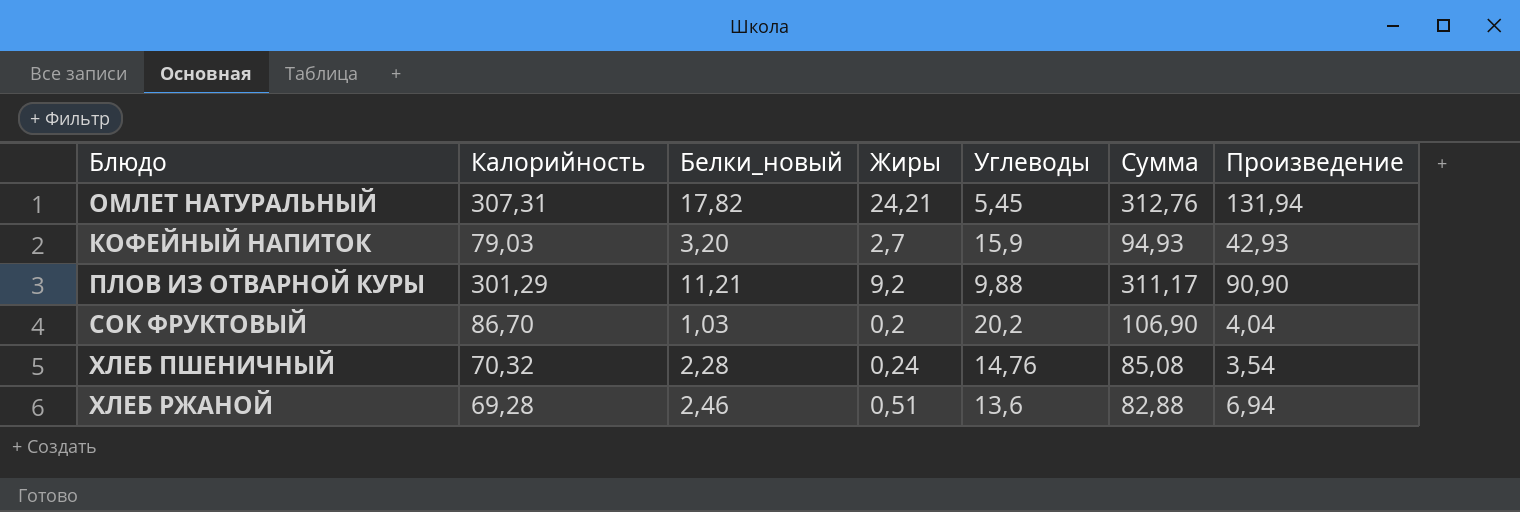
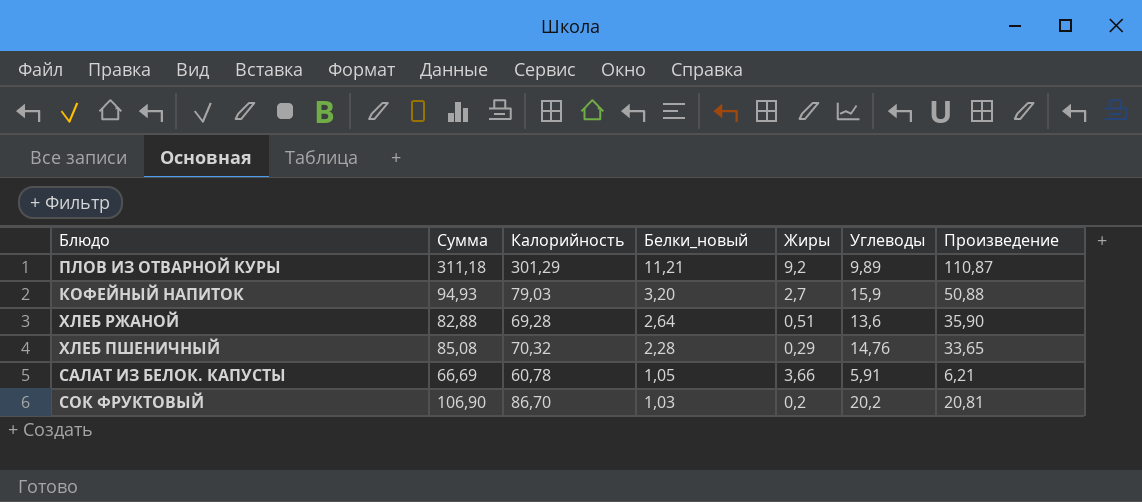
row order: none -> Белки_новый descending
column Сумма | position: 6 -> 2
column Произведение | formula: [Жиры] * [Углеводы] -> [Белки_новый] * [Углеводы]
row ОМЛЕТ НАТУРАЛЬНЫЙ: 307,31 | 17,82 | 24,21 | 5,45 | 312,76 | 131,94 -> none
ПЛОВ ИЗ ОТВАРНОЙ КУРЫ | Сумма: 311,17 -> 311,18
ПЛОВ ИЗ ОТВАРНОЙ КУРЫ | Углеводы: 9,88 -> 9,89
ХЛЕБ РЖАНОЙ | Белки_новый: 2,46 -> 2,64
ХЛЕБ ПШЕНИЧНЫЙ | Жиры: 0,24 -> 0,29
row САЛАТ ИЗ БЕЛОК. КАПУСТЫ: none -> 66,69 | 60,78 | 1,05 | 3,66 | 5,91 | 6,21

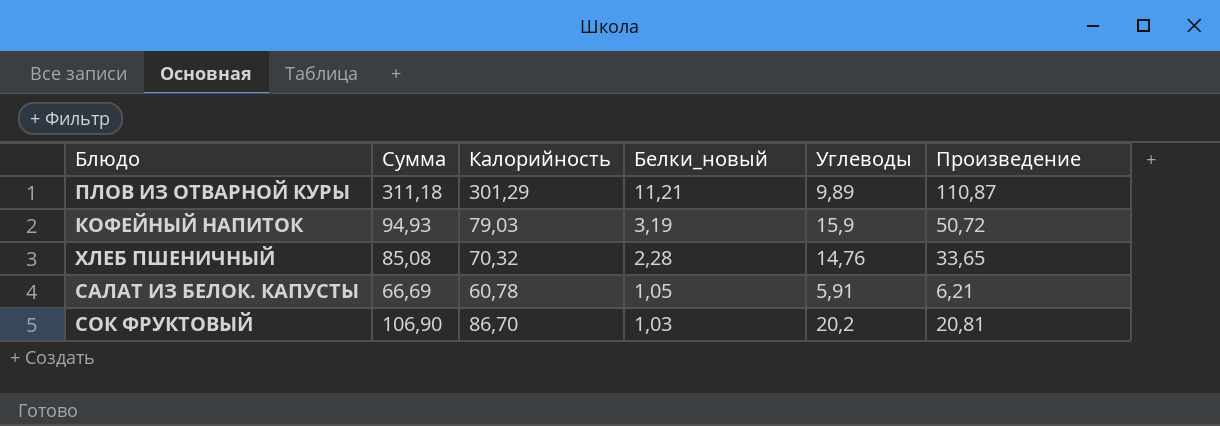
column Жиры | position: 5 -> none
row ХЛЕБ РЖАНОЙ: 82,88 | 69,28 | 2,64 | 0,51 | 13,6 | 35,90 -> none
КОФЕЙНЫЙ НАПИТОК | Белки_новый: 3,20 -> 3,19
КОФЕЙНЫЙ НАПИТОК | Произведение: 50,88 -> 50,72

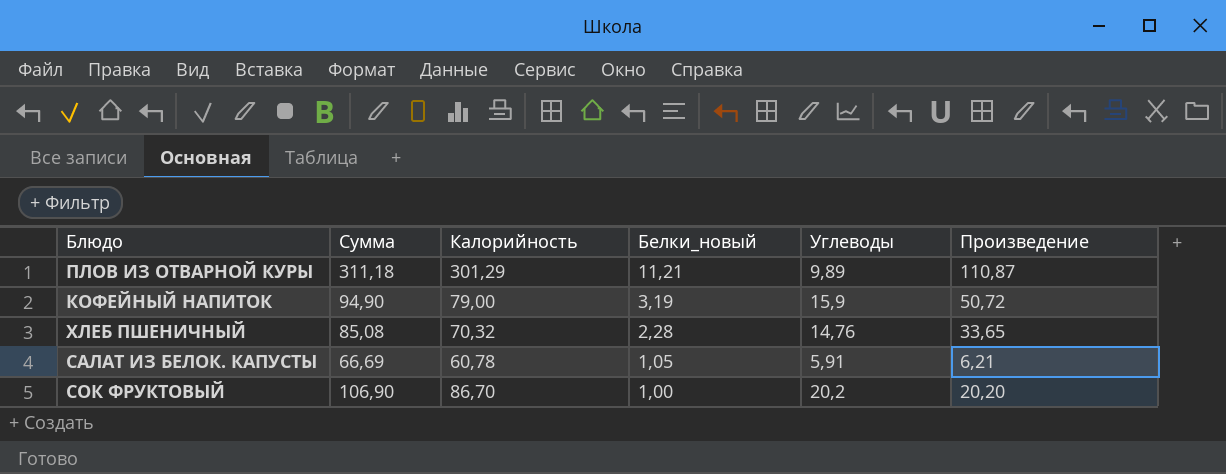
КОФЕЙНЫЙ НАПИТОК | Сумма: 94,93 -> 94,90
КОФЕЙНЫЙ НАПИТОК | Калорийность: 79,03 -> 79,00
СОК ФРУКТОВЫЙ | Белки_новый: 1,03 -> 1,00
СОК ФРУКТОВЫЙ | Произведение: 20,81 -> 20,20

